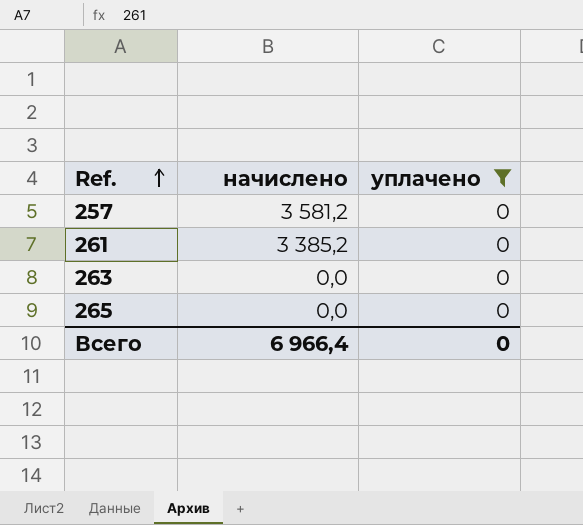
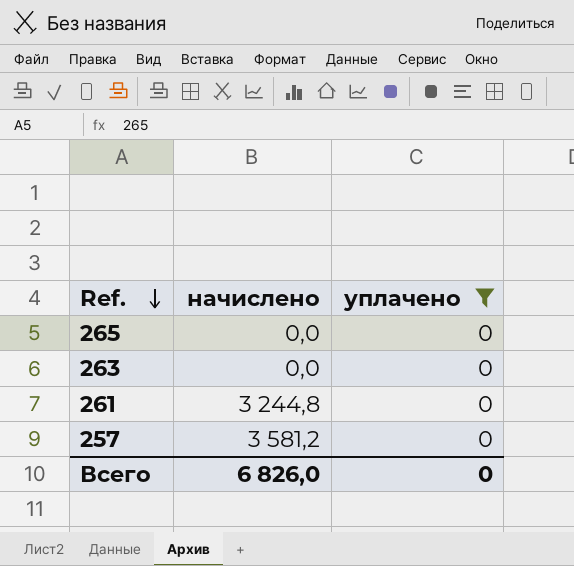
row order: Ref. ascending -> Ref. descending
261 | начислено: 3 385,2 -> 3 244,8
Всего | начислено: 6 966,4 -> 6 826,0

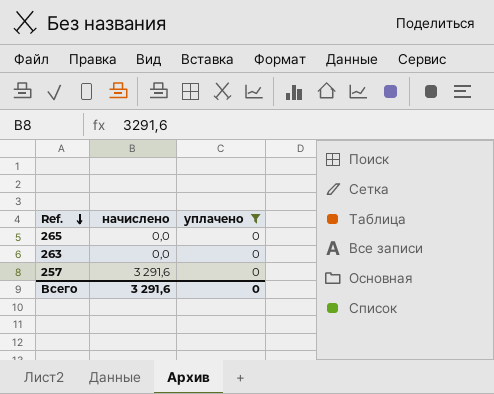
row 261: 3 244,8 | 0 -> none
257 | начислено: 3 581,2 -> 3 291,6
Всего | начислено: 6 826,0 -> 3 291,6

